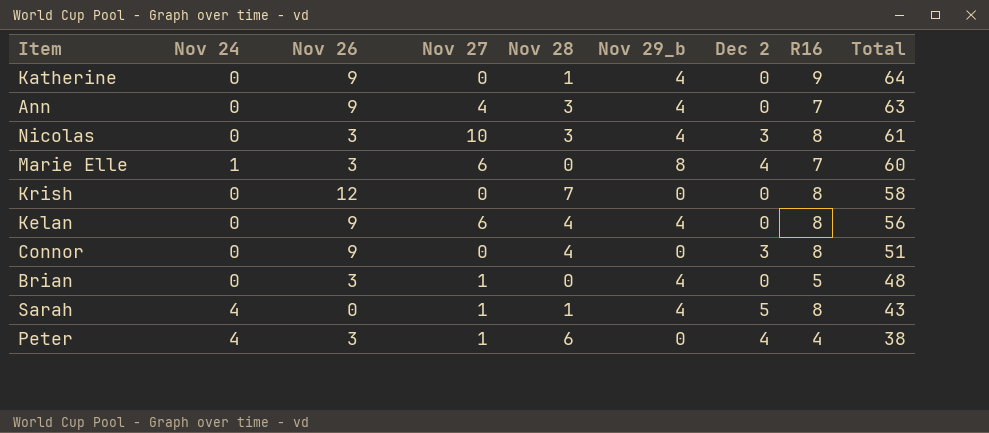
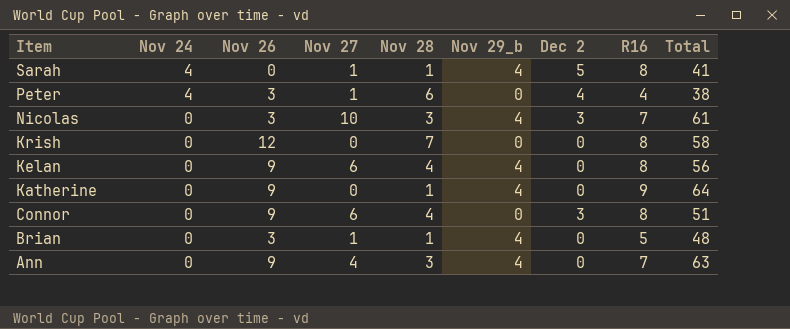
row order: Total descending -> Item descending
row Marie Elle: 1 | 3 | 6 | 0 | 8 | 4 | 7 | 60 -> none
Sarah | Total: 43 -> 41
Nicolas | R16: 8 -> 7
Connor | Nov 27: 0 -> 6
Brian | Nov 28: 0 -> 1

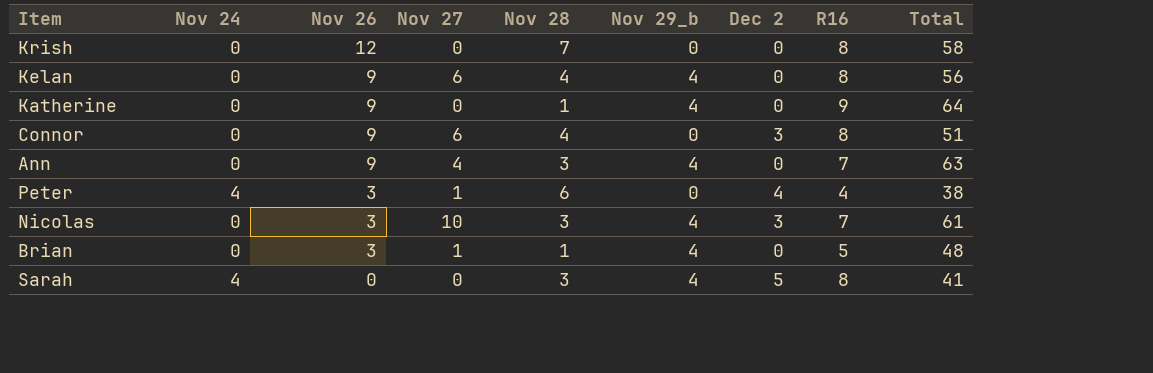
row order: Item descending -> Nov 26 descending
Sarah | Nov 27: 1 -> 0
Sarah | Nov 28: 1 -> 3

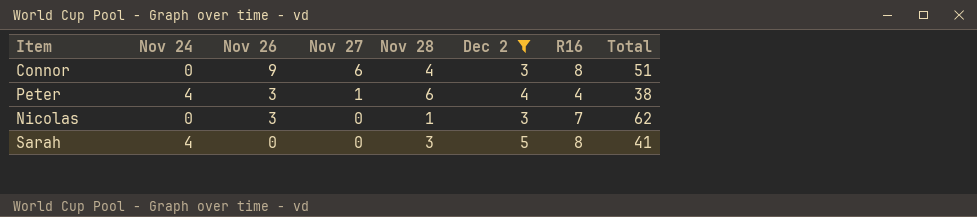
filter: none -> Dec 2 != 0
column Nov 29_b | position: 6 -> none
Nicolas | Nov 27: 10 -> 0
Nicolas | Nov 28: 3 -> 1
Nicolas | Total: 61 -> 62

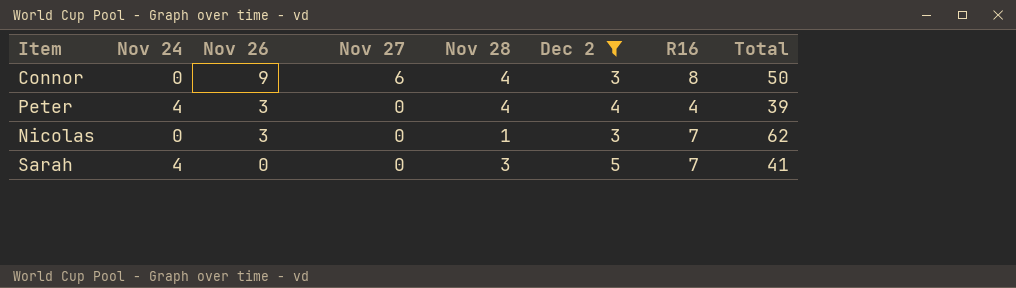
Connor | Total: 51 -> 50
Peter | Nov 27: 1 -> 0
Peter | Nov 28: 6 -> 4
Peter | Total: 38 -> 39
Sarah | R16: 8 -> 7

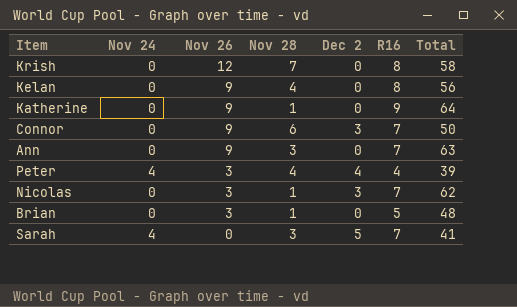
filter: Dec 2 != 0 -> none
column Nov 27 | position: 4 -> none
Connor | Nov 28: 4 -> 6
Connor | R16: 8 -> 7

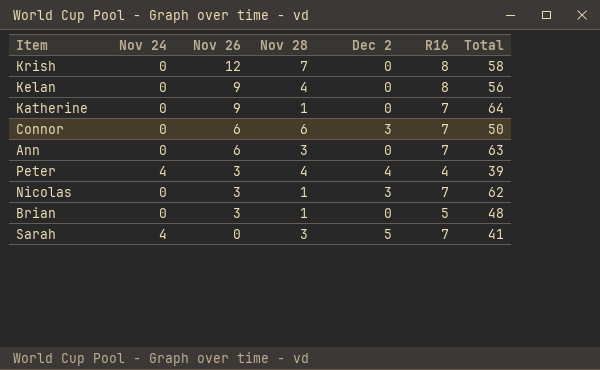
Katherine | R16: 9 -> 7
Connor | Nov 26: 9 -> 6
Ann | Nov 26: 9 -> 6

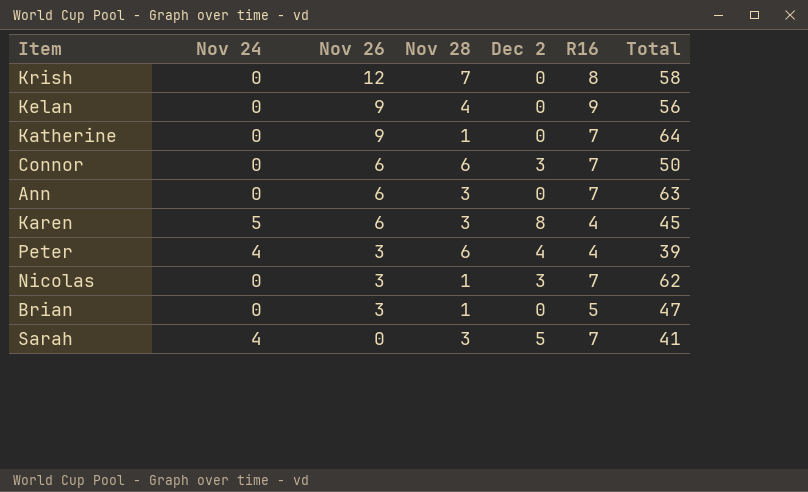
Kelan | R16: 8 -> 9
row Karen: none -> 5 | 6 | 3 | 8 | 4 | 45
Peter | Nov 28: 4 -> 6
Brian | Total: 48 -> 47

